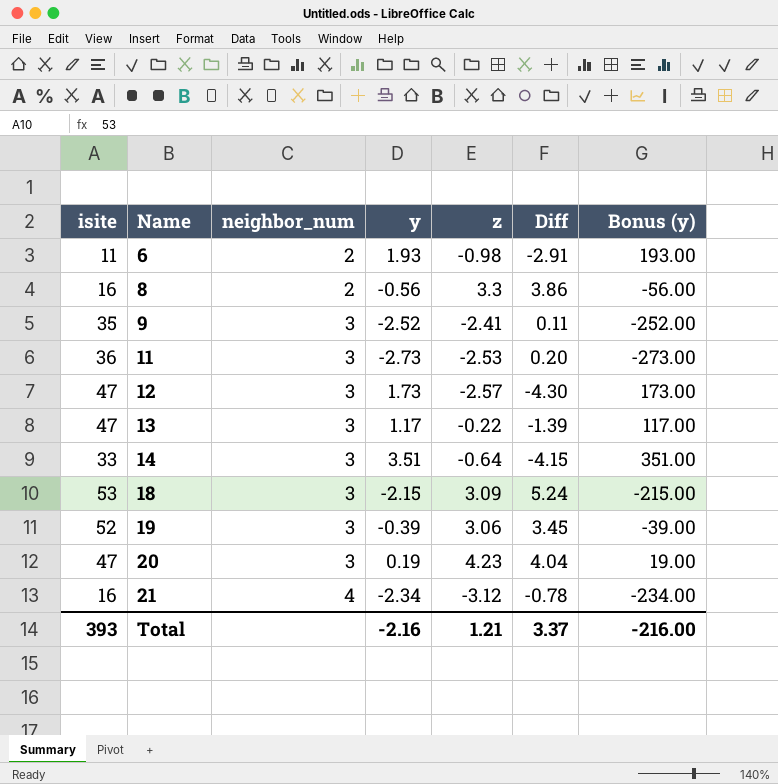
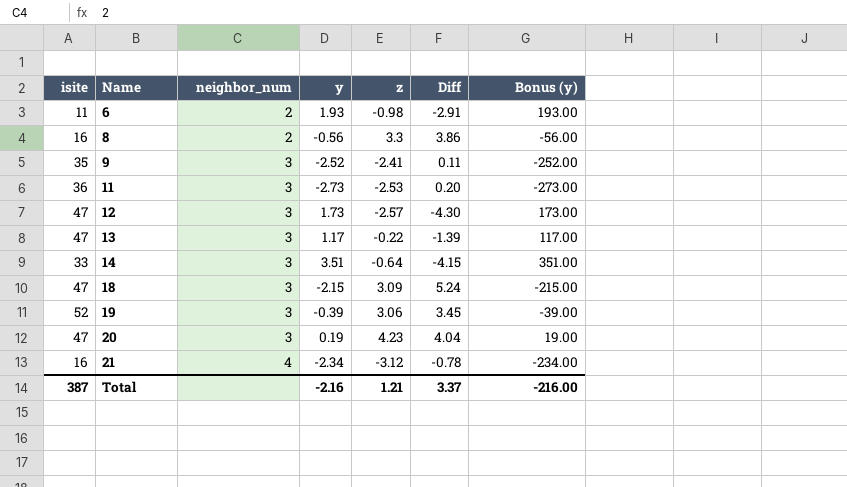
18 | isite: 53 -> 47
Total | isite: 393 -> 387

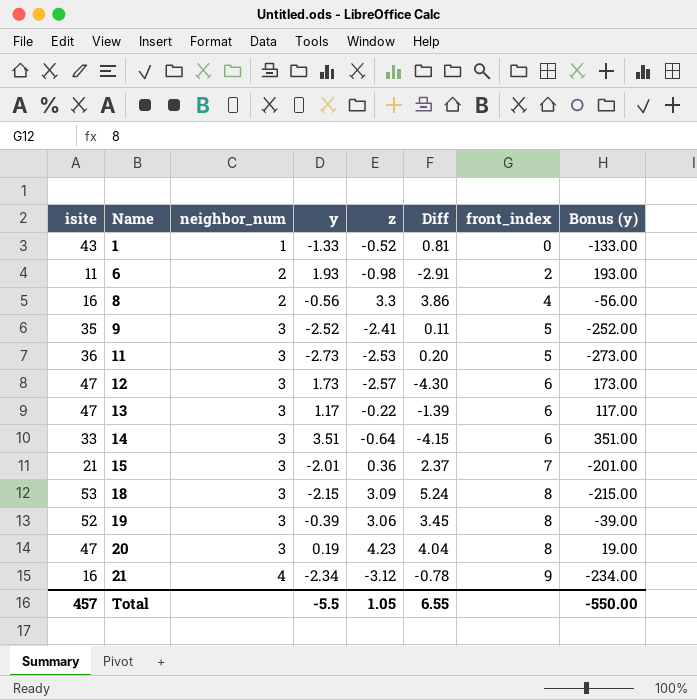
column front_index | position: none -> 7
row 1: none -> 43 | 1 | -1.33 | -0.52 | 0.81 | 0 | -133.00
row 15: none -> 21 | 3 | -2.01 | 0.36 | 2.37 | 7 | -201.00
18 | isite: 47 -> 53
Total | isite: 387 -> 457
Total | y: -2.16 -> -5.5
Total | z: 1.21 -> 1.05
Total | Diff: 3.37 -> 6.55
Total | Bonus (y): -216.00 -> -550.00

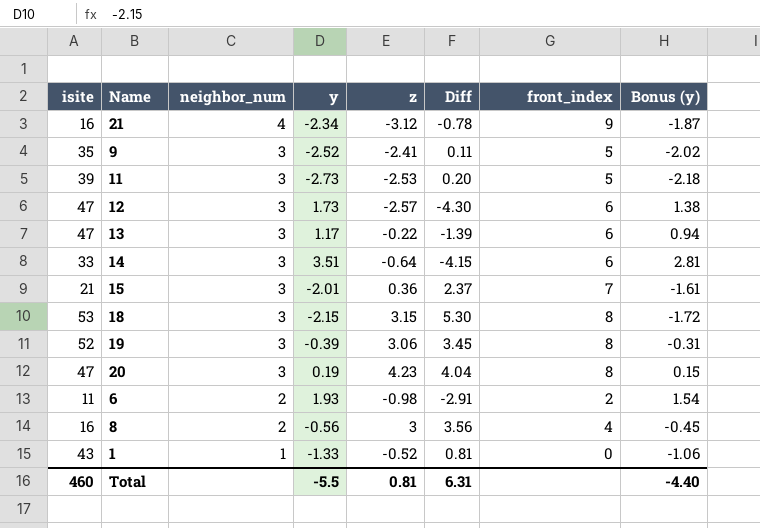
row order: Name ascending -> neighbor_num descending
column Bonus (y) | formula: [y] * 100 -> [y] * 0.8
11 | isite: 36 -> 39
18 | z: 3.09 -> 3.15
18 | Diff: 5.24 -> 5.30
8 | z: 3.3 -> 3
8 | Diff: 3.86 -> 3.56
Total | isite: 457 -> 460
Total | z: 1.05 -> 0.81
Total | Diff: 6.55 -> 6.31
Total | Bonus (y): -550.00 -> -4.40

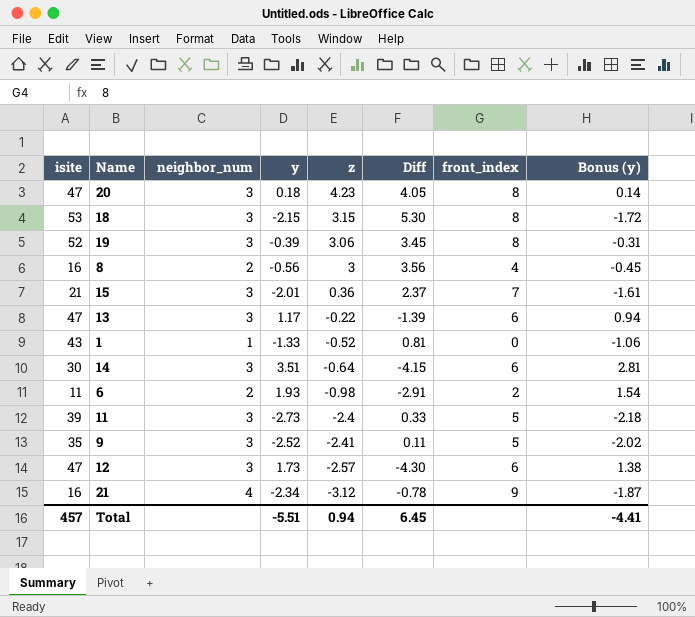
row order: neighbor_num descending -> z descending
20 | y: 0.19 -> 0.18
20 | Diff: 4.04 -> 4.05
20 | Bonus (y): 0.15 -> 0.14
14 | isite: 33 -> 30
11 | z: -2.53 -> -2.4
11 | Diff: 0.20 -> 0.33
Total | isite: 460 -> 457
Total | y: -5.5 -> -5.51
Total | z: 0.81 -> 0.94
Total | Diff: 6.31 -> 6.45
Total | Bonus (y): -4.40 -> -4.41

